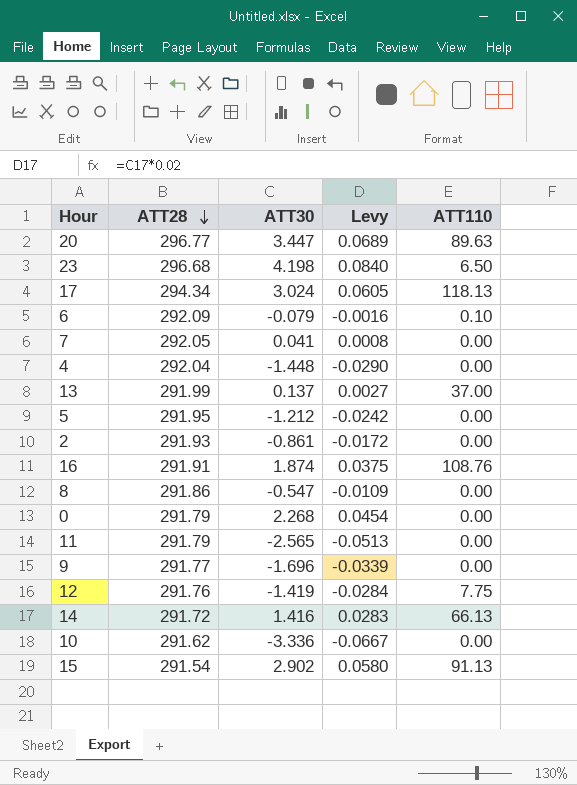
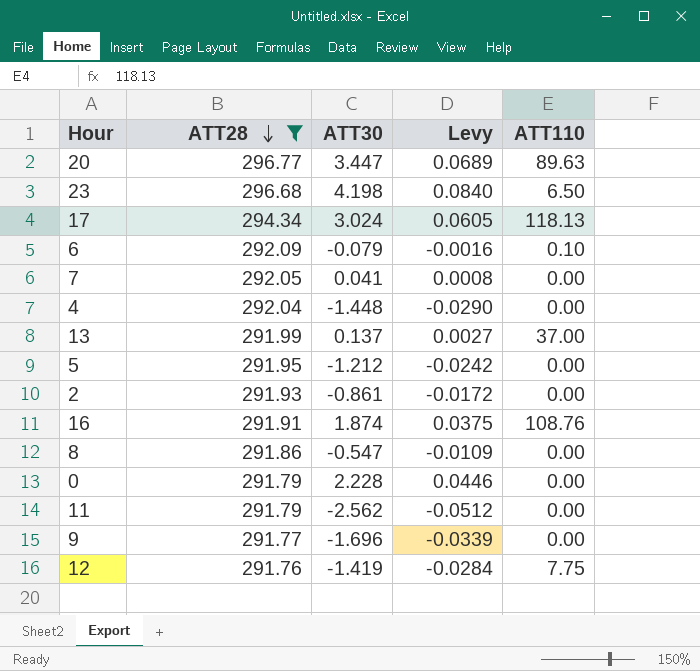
filter: none -> ATT28 >= 291.76
0 | ATT30: 2.268 -> 2.228
0 | Levy: 0.0454 -> 0.0446
11 | ATT30: -2.565 -> -2.562
11 | Levy: -0.0513 -> -0.0512

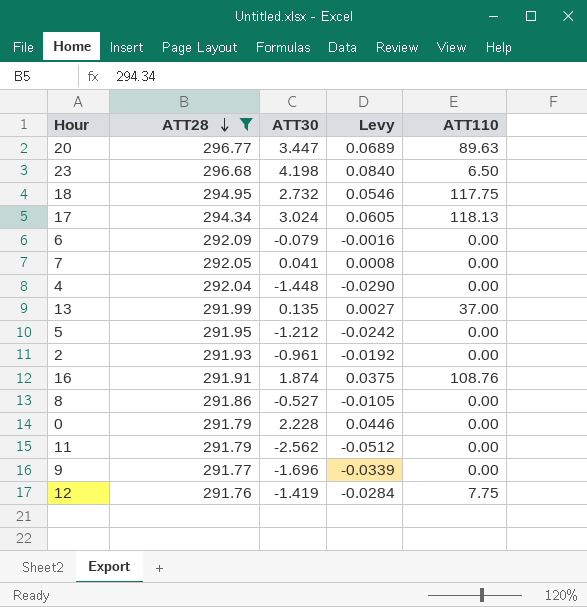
row 18: none -> 294.95 | 2.732 | 0.0546 | 117.75
6 | ATT110: 0.10 -> 0.00
13 | ATT30: 0.137 -> 0.135
2 | ATT30: -0.861 -> -0.961
2 | Levy: -0.0172 -> -0.0192
8 | ATT30: -0.547 -> -0.527
8 | Levy: -0.0109 -> -0.0105

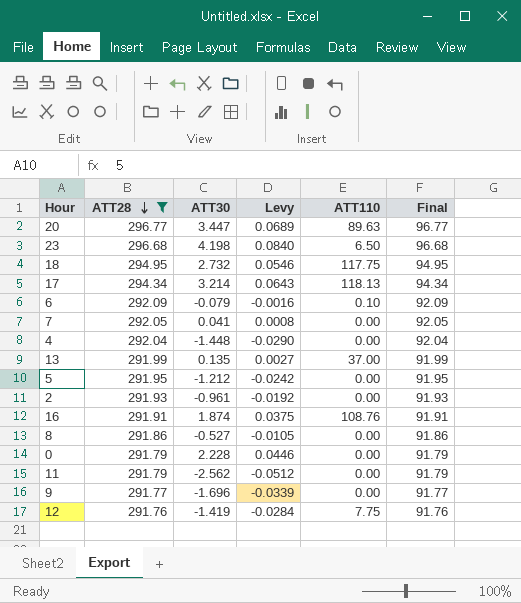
column Final | formula: none -> [ATT28] - 200
17 | ATT30: 3.024 -> 3.214
17 | Levy: 0.0605 -> 0.0643
6 | ATT110: 0.00 -> 0.10

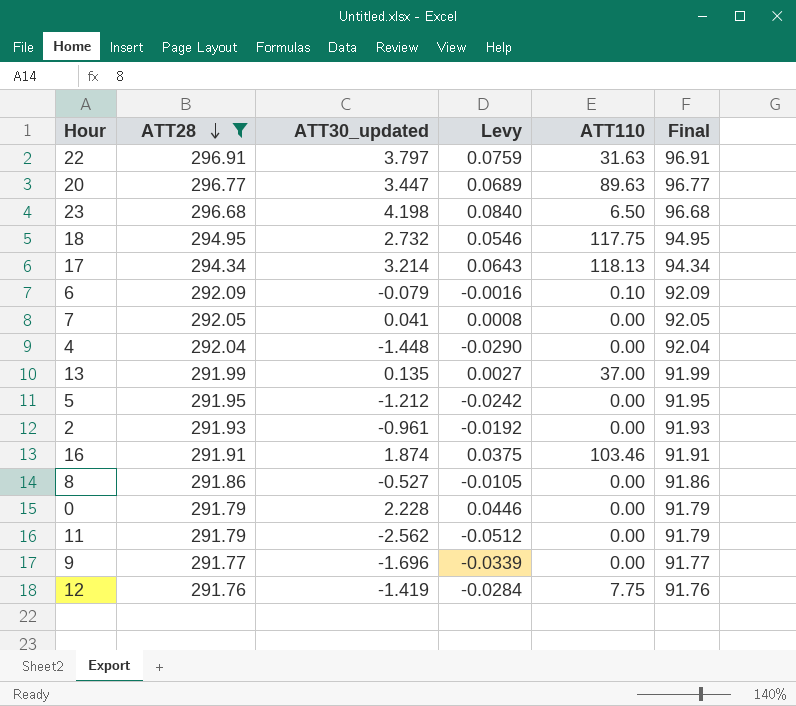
column name: ATT30 -> ATT30_updated
row 22: none -> 296.91 | 3.797 | 0.0759 | 31.63 | 96.91
16 | ATT110: 108.76 -> 103.46

